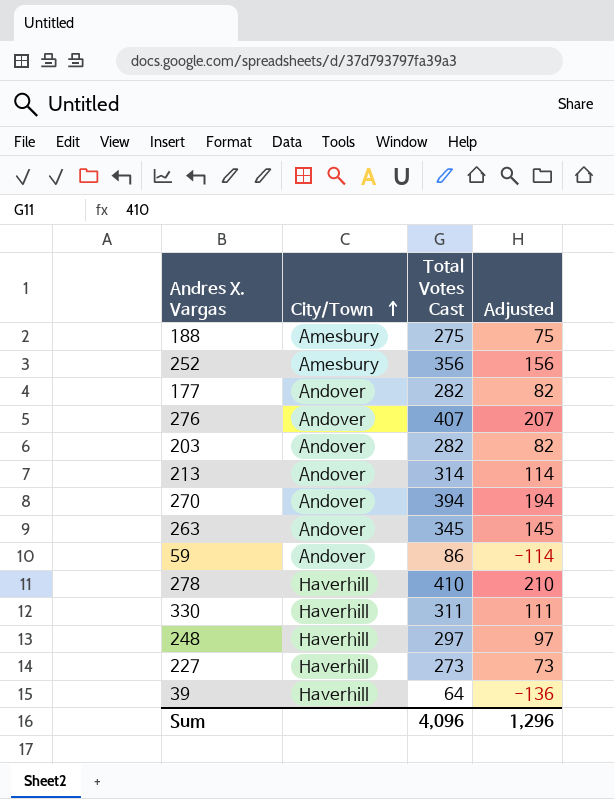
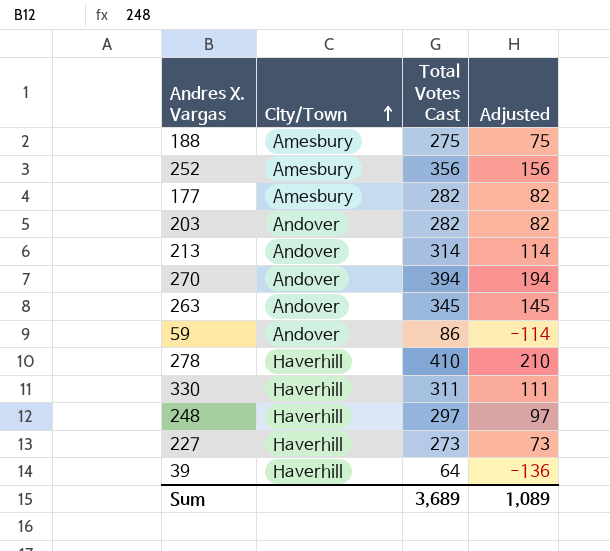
row 276: Andover | 407 | 207 -> none
177 | City/Town: Andover -> Amesbury
Sum | Total Votes Cast: 4,096 -> 3,689
Sum | Adjusted: 1,296 -> 1,089

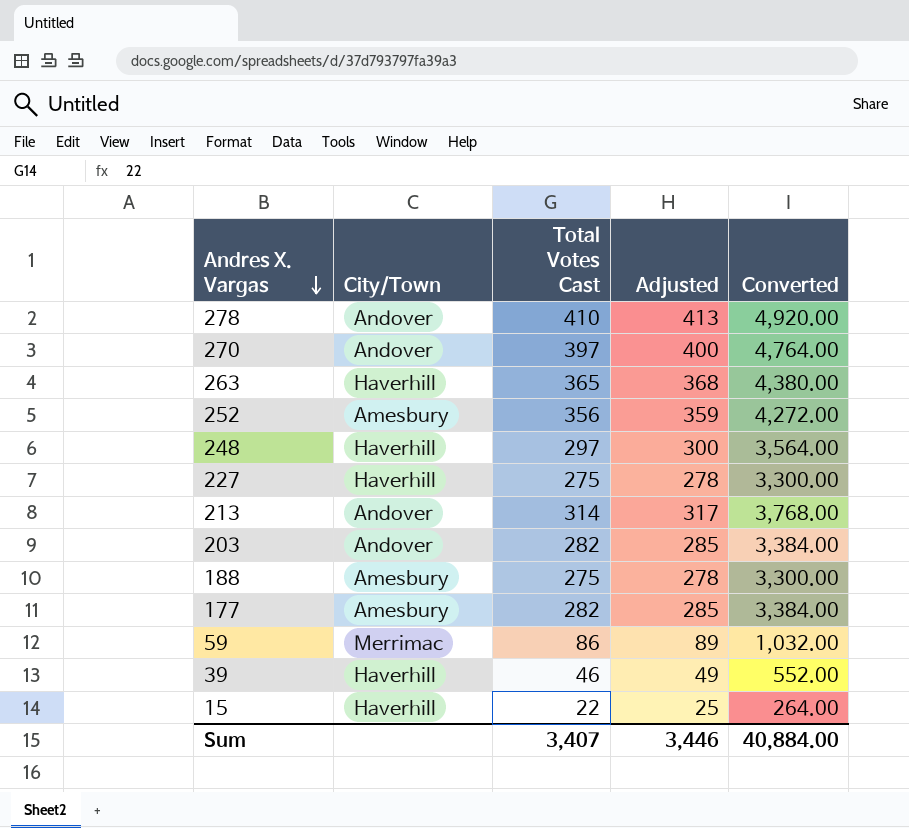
row order: City/Town ascending -> Andres X. Vargas descending
column Adjusted | formula: [Total Votes Cast] - 200 -> [Total Votes Cast] + 3
column Converted | formula: none -> [Total Votes Cast] * 12
row 330: Haverhill | 311 | 111 -> none
278 | City/Town: Haverhill -> Andover
270 | Total Votes Cast: 394 -> 397
263 | City/Town: Andover -> Haverhill
263 | Total Votes Cast: 345 -> 365
227 | Total Votes Cast: 273 -> 275
59 | City/Town: Andover -> Merrimac
39 | Total Votes Cast: 64 -> 46
row 15: none -> Haverhill | 22 | 25 | 264.00
Sum | Total Votes Cast: 3,689 -> 3,407
Sum | Adjusted: 1,089 -> 3,446

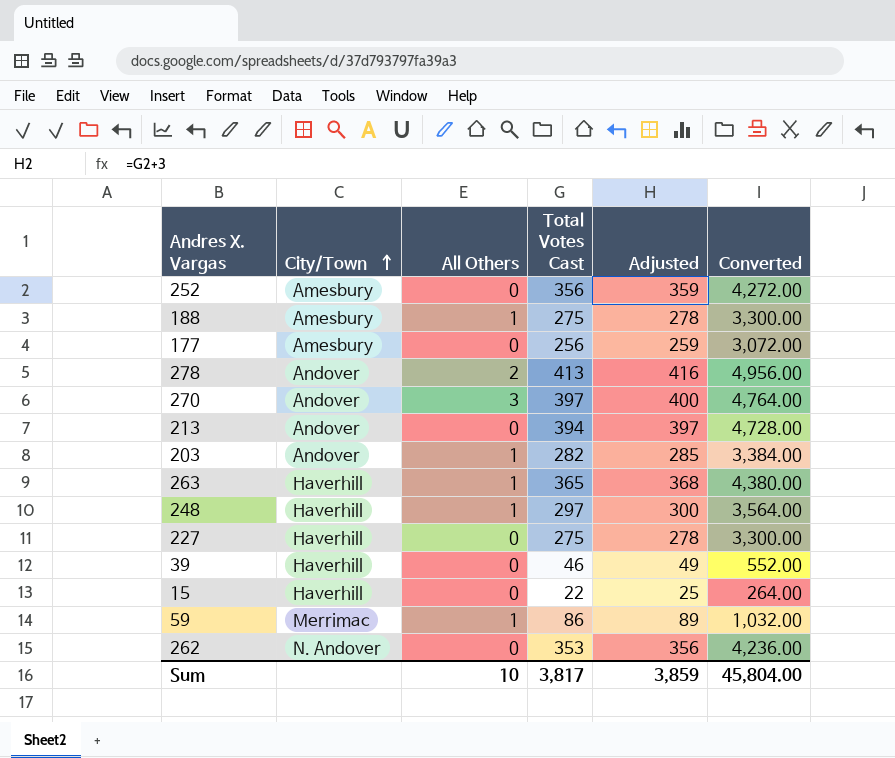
row order: Andres X. Vargas descending -> City/Town ascending
column All Others | position: none -> 3
177 | Total Votes Cast: 282 -> 256
177 | Adjusted: 285 -> 259
177 | Converted: 3,384.00 -> 3,072.00
278 | Total Votes Cast: 410 -> 413
278 | Adjusted: 413 -> 416
278 | Converted: 4,920.00 -> 4,956.00
213 | Total Votes Cast: 314 -> 394
213 | Adjusted: 317 -> 397
213 | Converted: 3,768.00 -> 4,728.00
row 262: none -> N. Andover | 0 | 353 | 356 | 4,236.00
Sum | Total Votes Cast: 3,407 -> 3,817
Sum | Adjusted: 3,446 -> 3,859
Sum | Converted: 40,884.00 -> 45,804.00

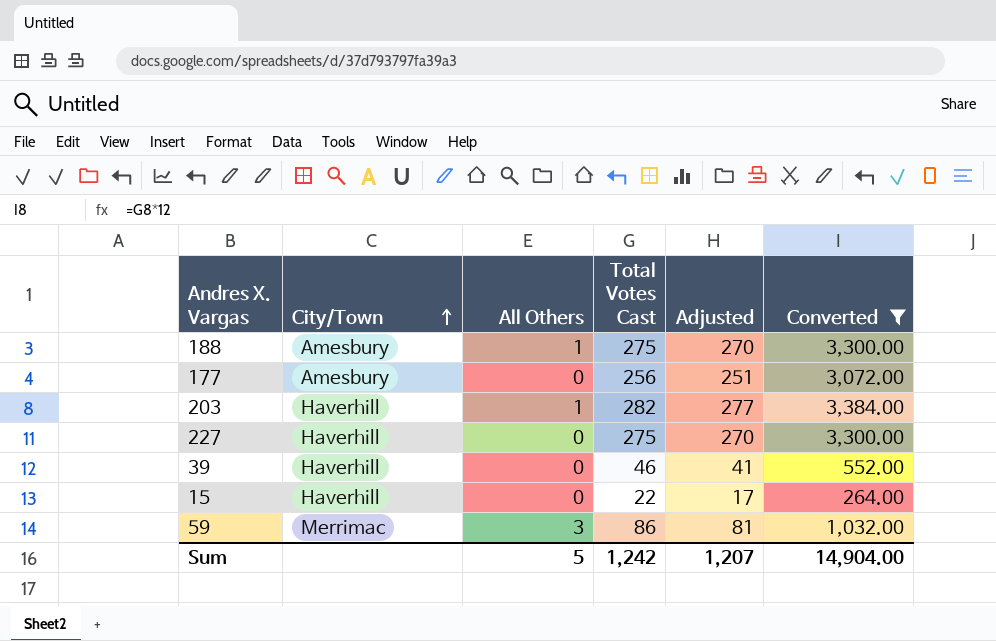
filter: none -> Converted <= 3,384.00
column Adjusted | formula: [Total Votes Cast] + 3 -> [Total Votes Cast] - 5
203 | City/Town: Andover -> Haverhill
59 | All Others: 1 -> 3
Sum | All Others: 10 -> 5
Sum | Total Votes Cast: 3,817 -> 1,242
Sum | Adjusted: 3,859 -> 1,207
Sum | Converted: 45,804.00 -> 14,904.00

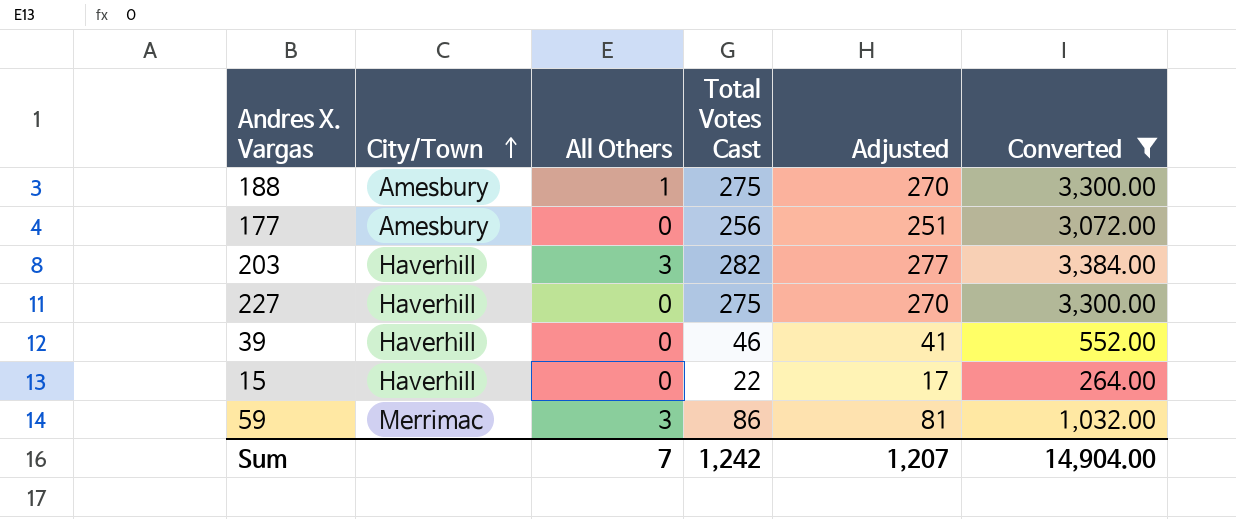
203 | All Others: 1 -> 3
Sum | All Others: 5 -> 7

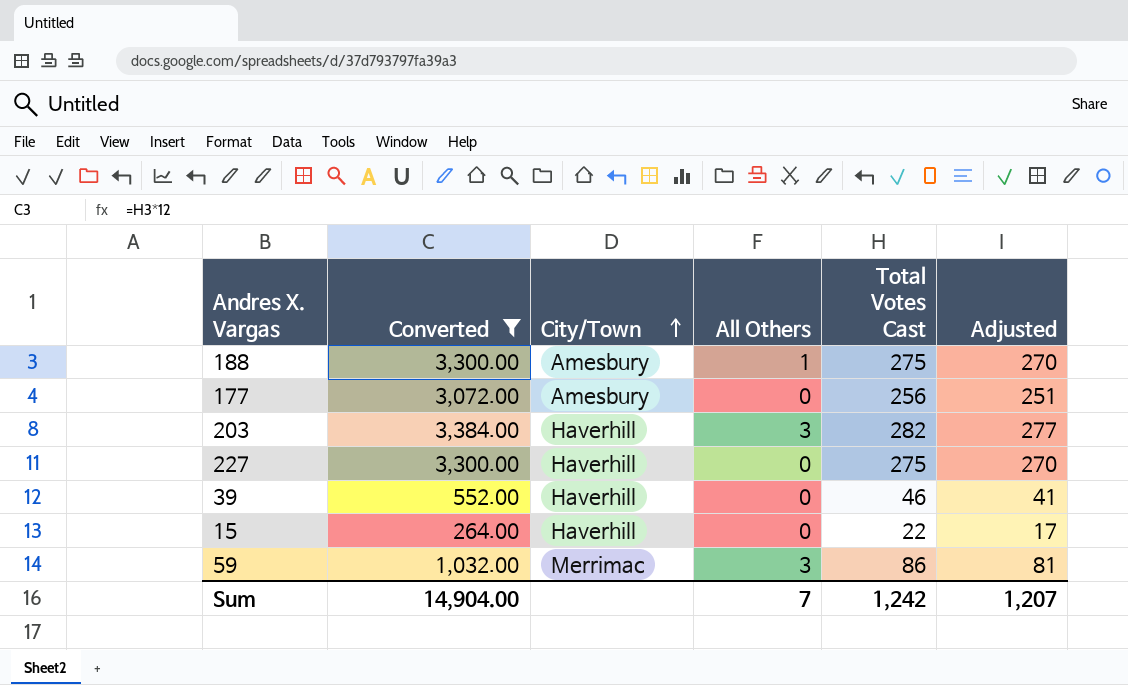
column Converted | position: 6 -> 2

